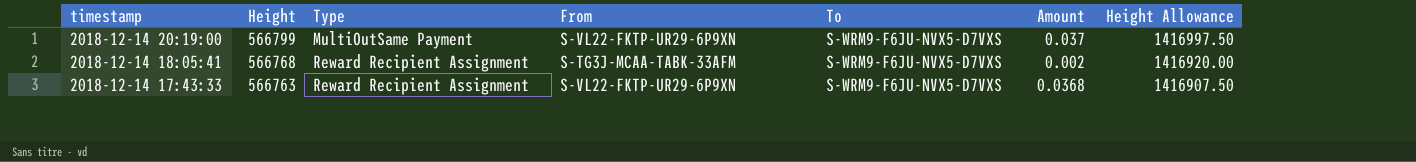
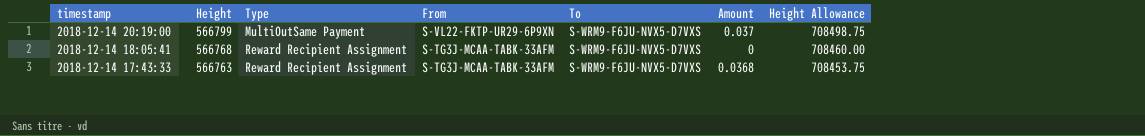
column Height Allowance | formula: [Height] * 2.5 -> [Height] * 1.25
2018-12-14 18:05:41 | Amount: 0.002 -> 0
2018-12-14 17:43:33 | From: S-VL22-FKTP-UR29-6P9XN -> S-TG3J-MCAA-TABK-33AFM

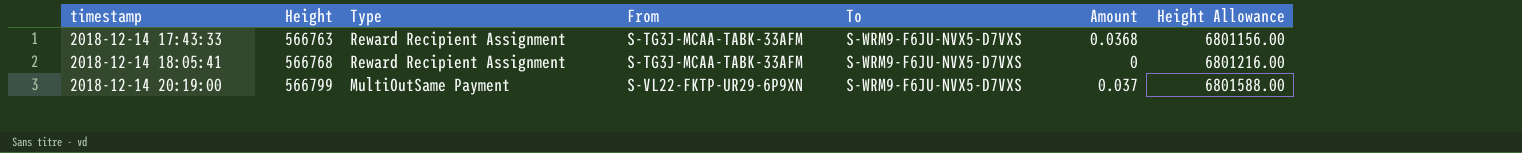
row order: timestamp descending -> timestamp ascending
column Height Allowance | formula: [Height] * 1.25 -> [Height] * 12

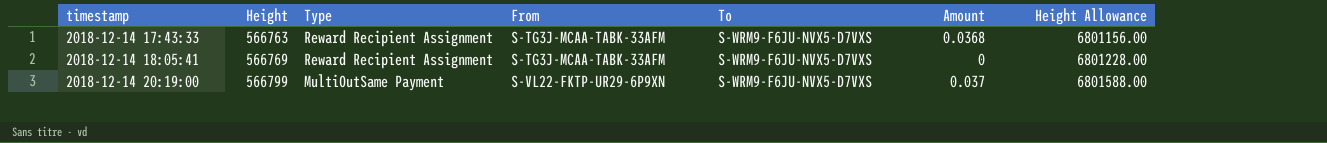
2018-12-14 18:05:41 | Height: 566768 -> 566769
2018-12-14 18:05:41 | Height Allowance: 6801216.00 -> 6801228.00

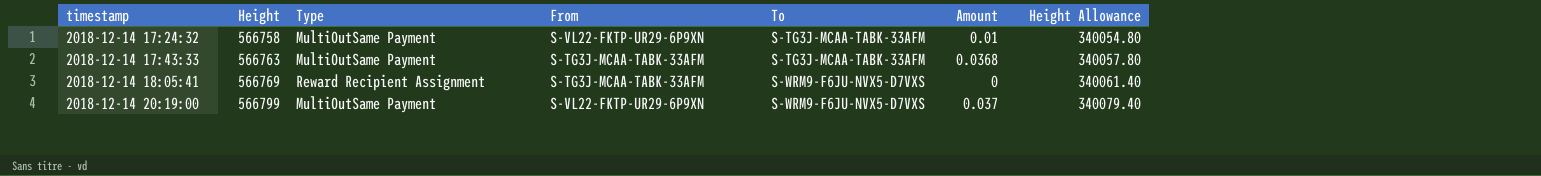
column Height Allowance | formula: [Height] * 12 -> [Height] * 0.6
row 2018-12-14 17:24:32: none -> 566758 | MultiOutSame Payment | S-VL22-FKTP-UR29-6P9XN | S-TG3J-MCAA-TABK-33AFM | 0.01 | 340054.80
2018-12-14 17:43:33 | Type: Reward Recipient Assignment -> MultiOutSame Payment
2018-12-14 17:43:33 | To: S-WRM9-F6JU-NVX5-D7VXS -> S-TG3J-MCAA-TABK-33AFM

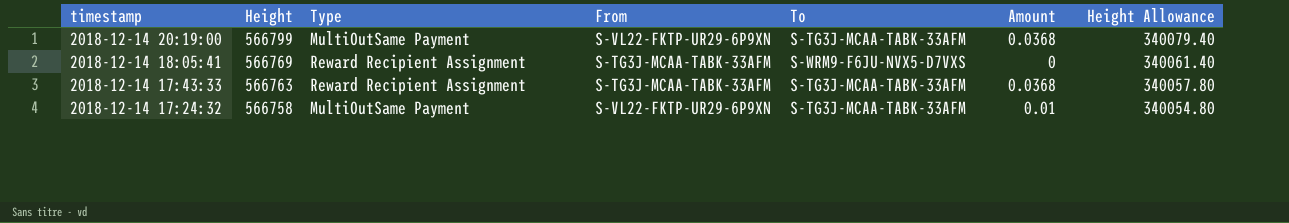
row order: timestamp ascending -> timestamp descending
2018-12-14 20:19:00 | To: S-WRM9-F6JU-NVX5-D7VXS -> S-TG3J-MCAA-TABK-33AFM
2018-12-14 20:19:00 | Amount: 0.037 -> 0.0368
2018-12-14 17:43:33 | Type: MultiOutSame Payment -> Reward Recipient Assignment

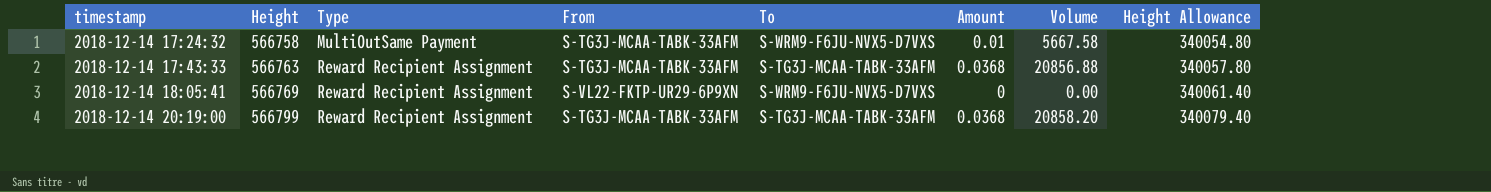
row order: timestamp descending -> timestamp ascending
column Volume | formula: none -> [Height] * [Amount]
2018-12-14 17:24:32 | From: S-VL22-FKTP-UR29-6P9XN -> S-TG3J-MCAA-TABK-33AFM
2018-12-14 17:24:32 | To: S-TG3J-MCAA-TABK-33AFM -> S-WRM9-F6JU-NVX5-D7VXS
2018-12-14 18:05:41 | From: S-TG3J-MCAA-TABK-33AFM -> S-VL22-FKTP-UR29-6P9XN
2018-12-14 20:19:00 | Type: MultiOutSame Payment -> Reward Recipient Assignment
2018-12-14 20:19:00 | From: S-VL22-FKTP-UR29-6P9XN -> S-TG3J-MCAA-TABK-33AFM

